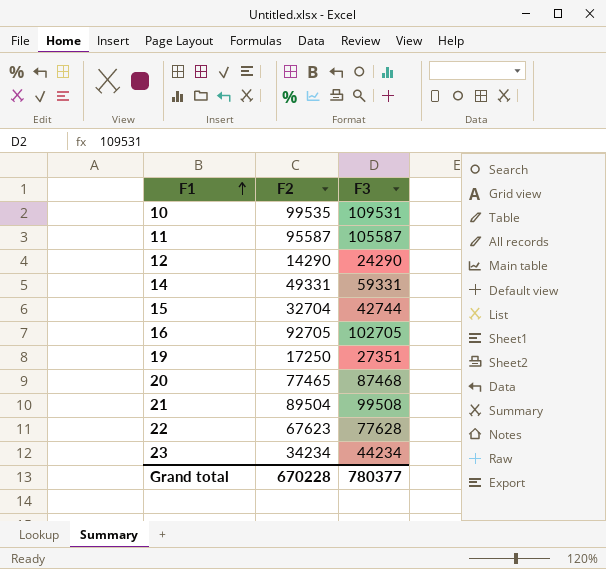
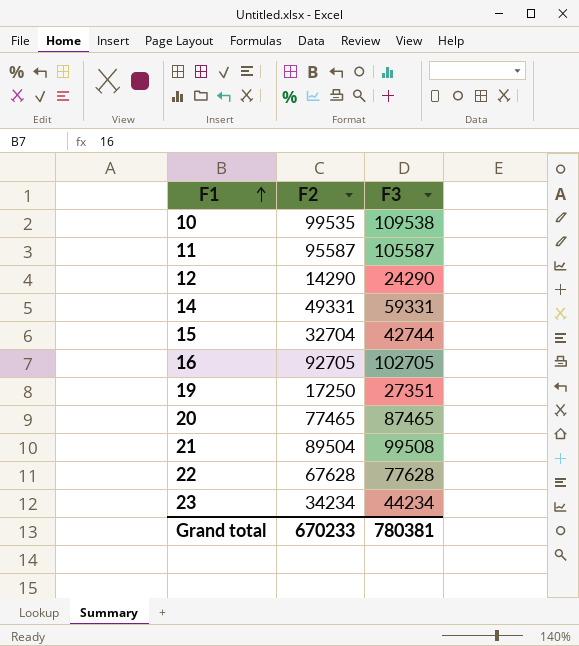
10 | F3: 109531 -> 109538
20 | F3: 87468 -> 87465
22 | F2: 67623 -> 67628
Grand total | F2: 670228 -> 670233
Grand total | F3: 780377 -> 780381

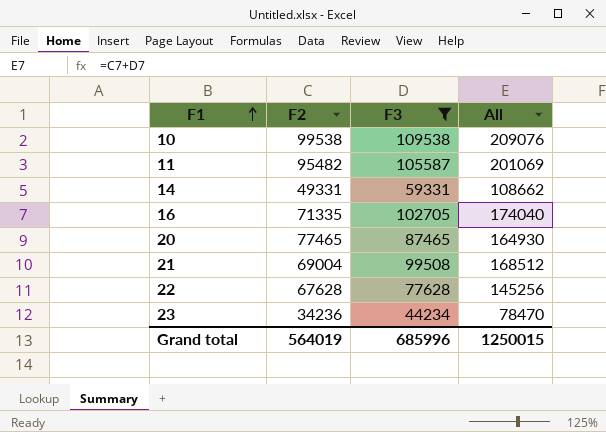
filter: none -> F3 >= 44234
column All | formula: none -> [F2] + [F3]
10 | F2: 99535 -> 99538
11 | F2: 95587 -> 95482
16 | F2: 92705 -> 71335
21 | F2: 89504 -> 69004
23 | F2: 34234 -> 34236
Grand total | F2: 670233 -> 564019
Grand total | F3: 780381 -> 685996

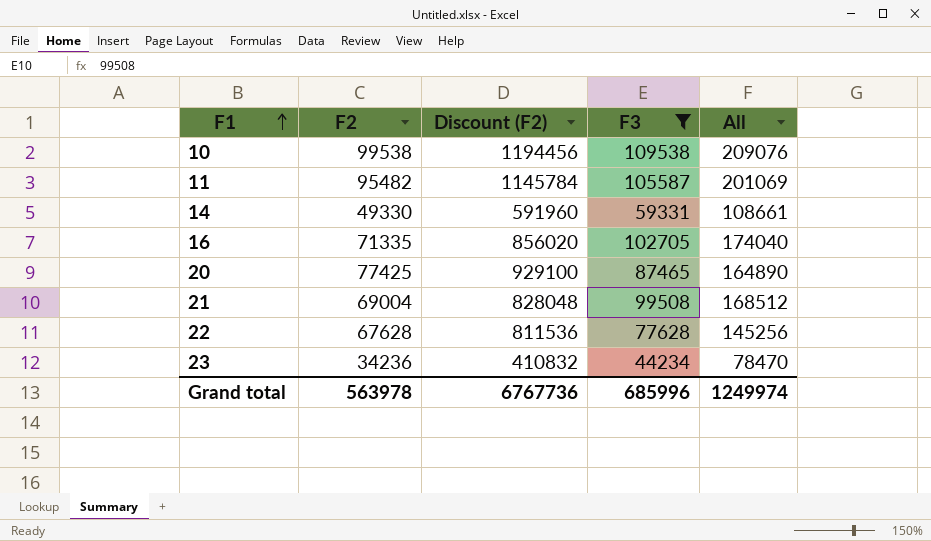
column Discount (F2) | formula: none -> [F2] * 12
14 | F2: 49331 -> 49330
14 | All: 108662 -> 108661
20 | F2: 77465 -> 77425
20 | All: 164930 -> 164890
Grand total | F2: 564019 -> 563978
Grand total | All: 1250015 -> 1249974

